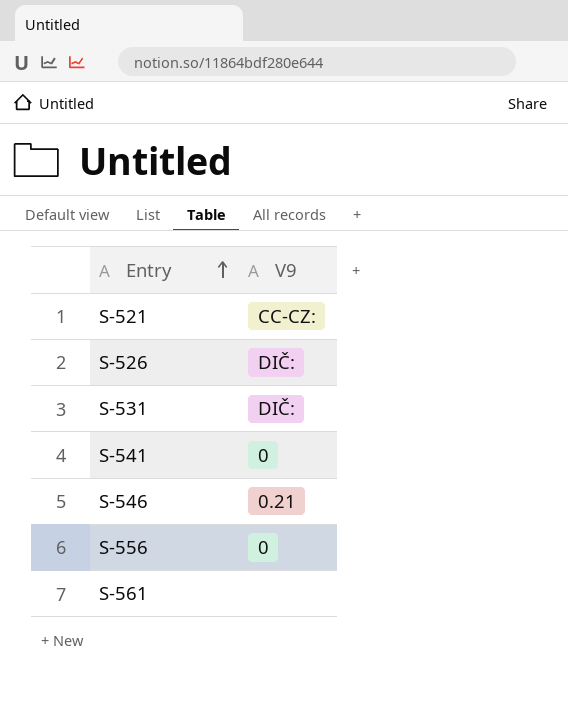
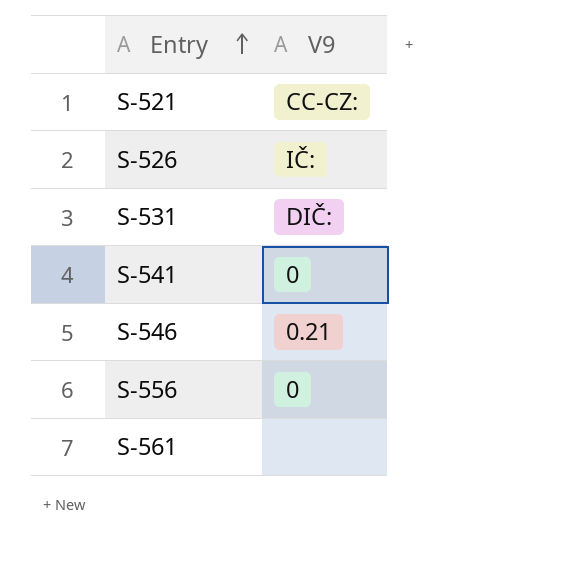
S-526 | V9: DIČ: -> IČ:

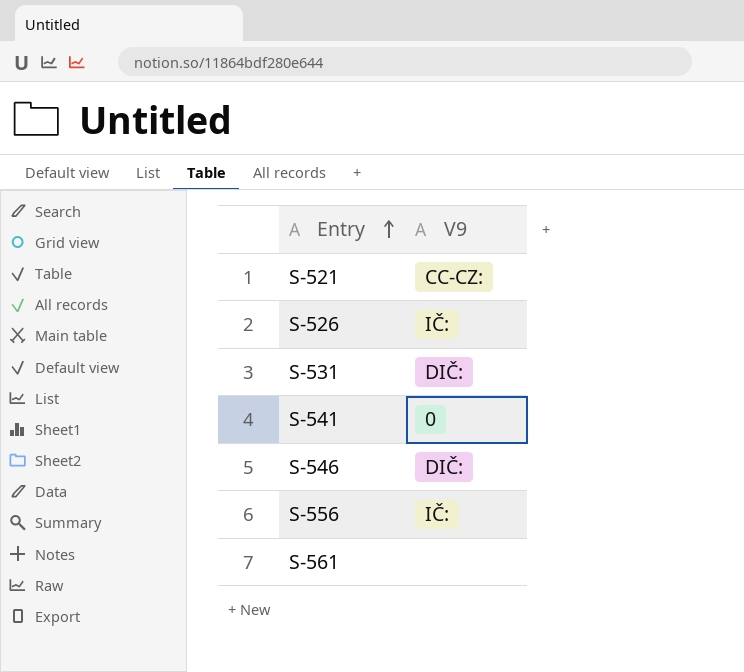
S-546 | V9: 0.21 -> DIČ:
S-556 | V9: 0 -> IČ:

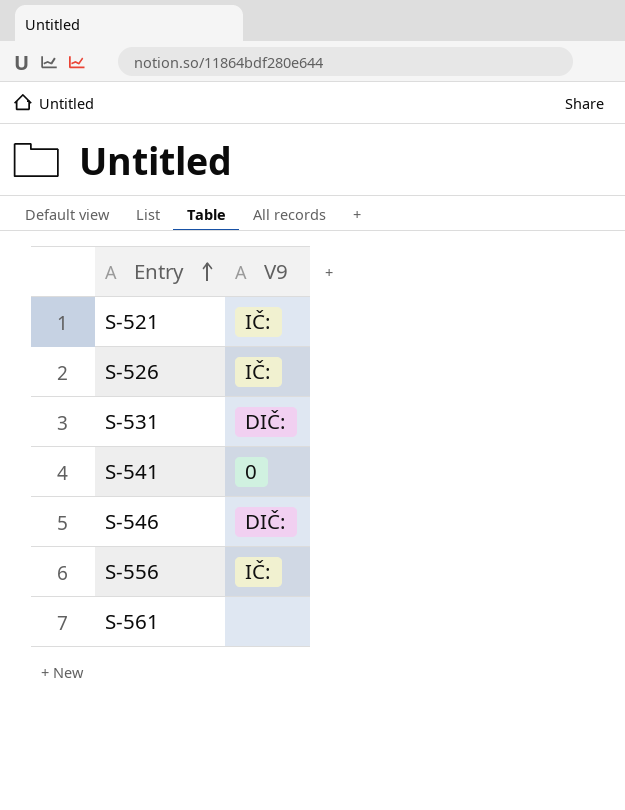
S-521 | V9: CC-CZ: -> IČ:

